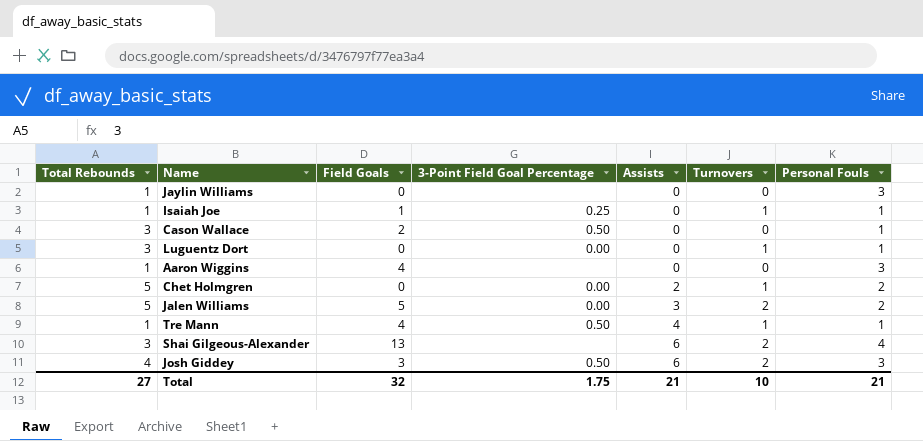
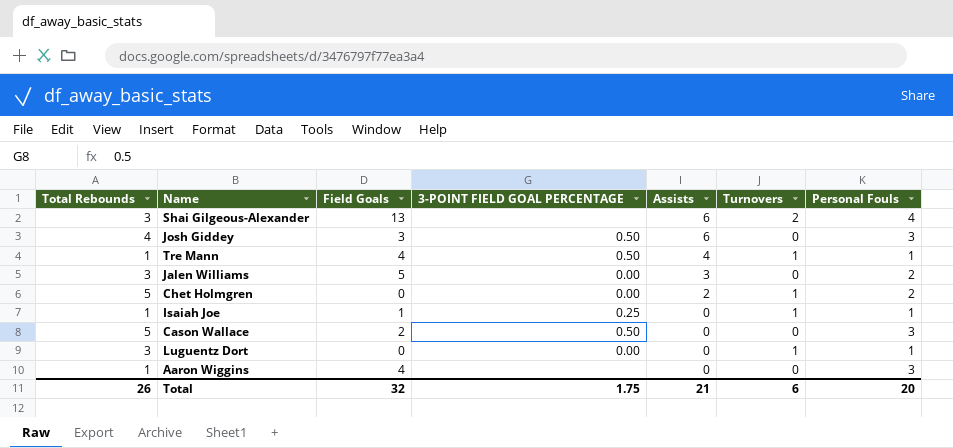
row order: Assists ascending -> Assists descending
column name: 3-Point Field Goal Percentage -> 3-POINT FIELD GOAL PERCENTAGE
row Jaylin Williams: 1 | 0 | none | 0 | 0 | 3 -> none
Josh Giddey | Turnovers: 2 -> 0
Jalen Williams | Total Rebounds: 5 -> 3
Jalen Williams | Turnovers: 2 -> 0
Cason Wallace | Total Rebounds: 3 -> 5
Cason Wallace | Personal Fouls: 1 -> 3
Total | Total Rebounds: 27 -> 26
Total | Turnovers: 10 -> 6
Total | Personal Fouls: 21 -> 20

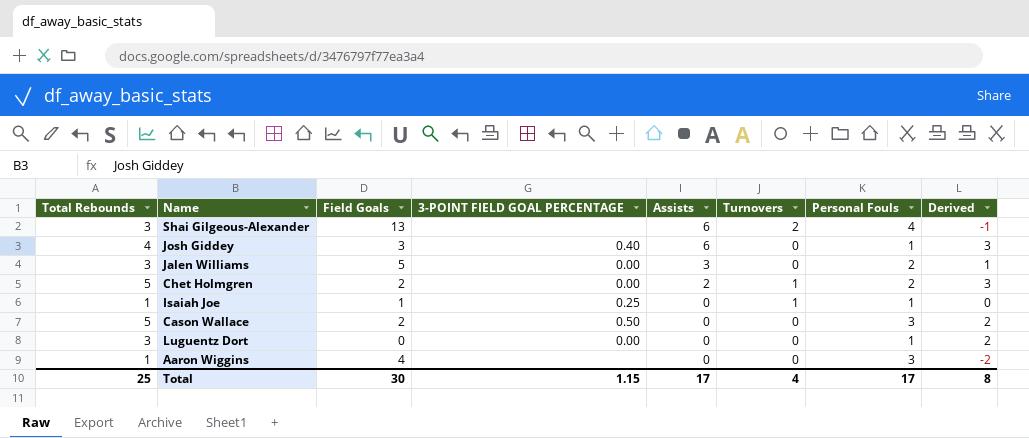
column Derived | formula: none -> [Total Rebounds] - [Personal Fouls]
row Tre Mann: 1 | 4 | 0.50 | 4 | 1 | 1 -> none
Josh Giddey | 3-POINT FIELD GOAL PERCENTAGE: 0.50 -> 0.40
Josh Giddey | Personal Fouls: 3 -> 1
Chet Holmgren | Field Goals: 0 -> 2
Luguentz Dort | Turnovers: 1 -> 0
Total | Total Rebounds: 26 -> 25
Total | Field Goals: 32 -> 30
Total | 3-POINT FIELD GOAL PERCENTAGE: 1.75 -> 1.15
Total | Assists: 21 -> 17
Total | Turnovers: 6 -> 4
Total | Personal Fouls: 20 -> 17

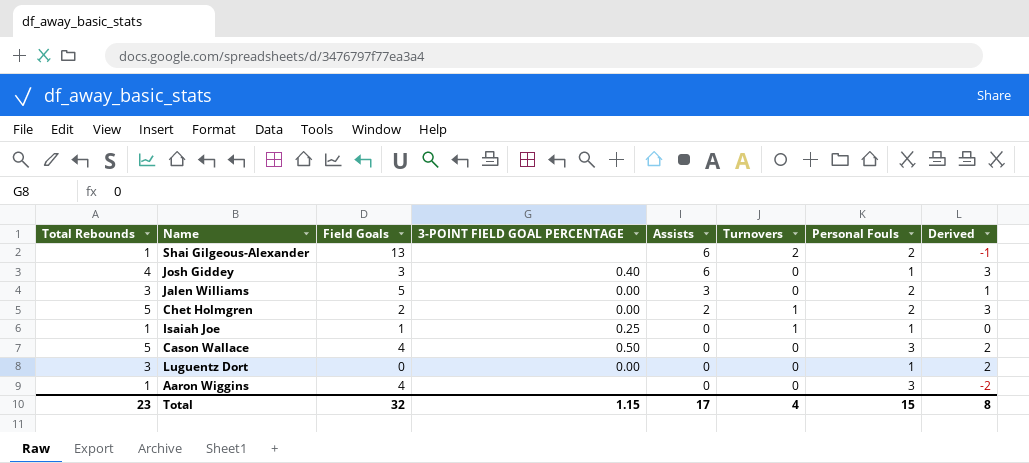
Shai Gilgeous-Alexander | Total Rebounds: 3 -> 1
Shai Gilgeous-Alexander | Personal Fouls: 4 -> 2
Cason Wallace | Field Goals: 2 -> 4
Total | Total Rebounds: 25 -> 23
Total | Field Goals: 30 -> 32
Total | Personal Fouls: 17 -> 15

